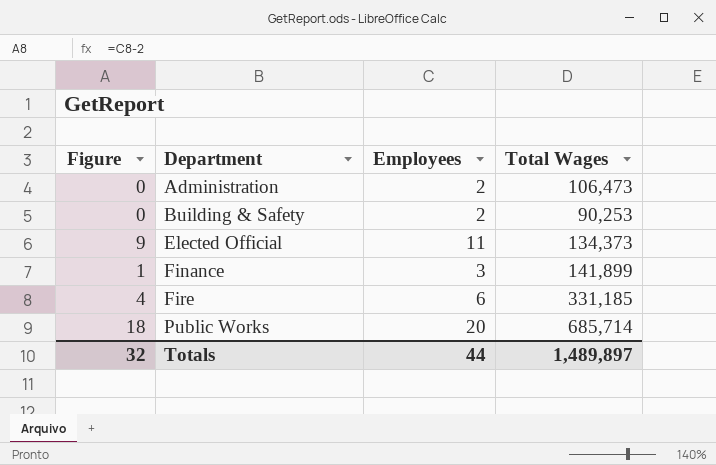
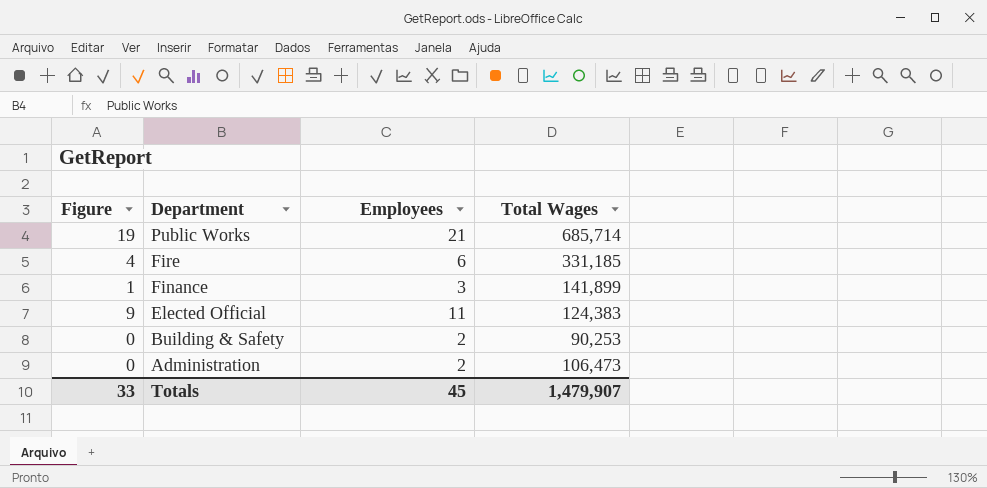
row order: Department ascending -> Department descending
Public Works | Figure: 18 -> 19
Public Works | Employees: 20 -> 21
Elected Official | Total Wages: 134,373 -> 124,383
Totals | Figure: 32 -> 33
Totals | Employees: 44 -> 45
Totals | Total Wages: 1,489,897 -> 1,479,907

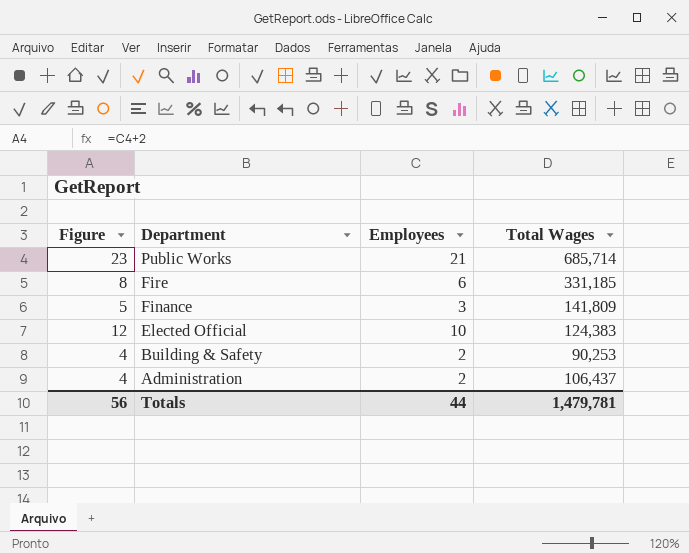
column Figure | formula: [Employees] - 2 -> [Employees] + 2
Finance | Total Wages: 141,899 -> 141,809
Elected Official | Employees: 11 -> 10
Administration | Total Wages: 106,473 -> 106,437
Totals | Figure: 33 -> 56
Totals | Employees: 45 -> 44
Totals | Total Wages: 1,479,907 -> 1,479,781

